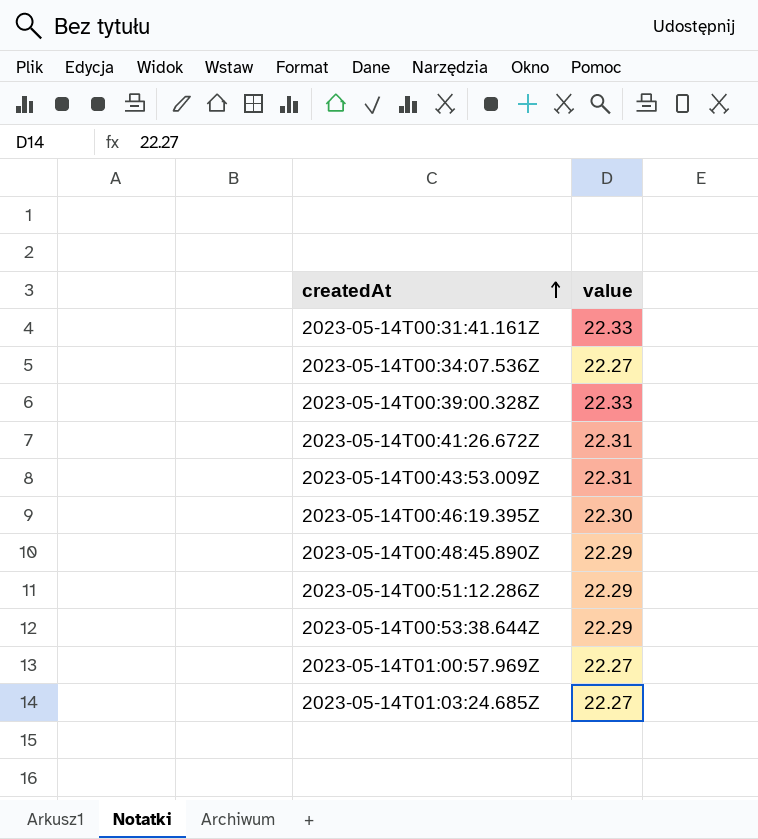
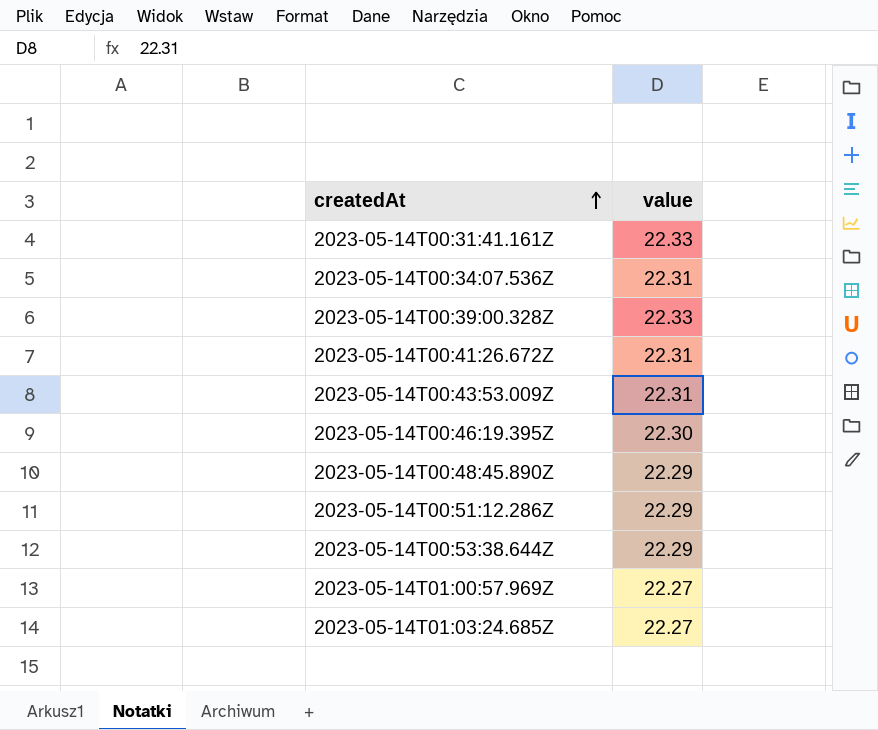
2023-05-14T00:34:07.536Z | value: 22.27 -> 22.31

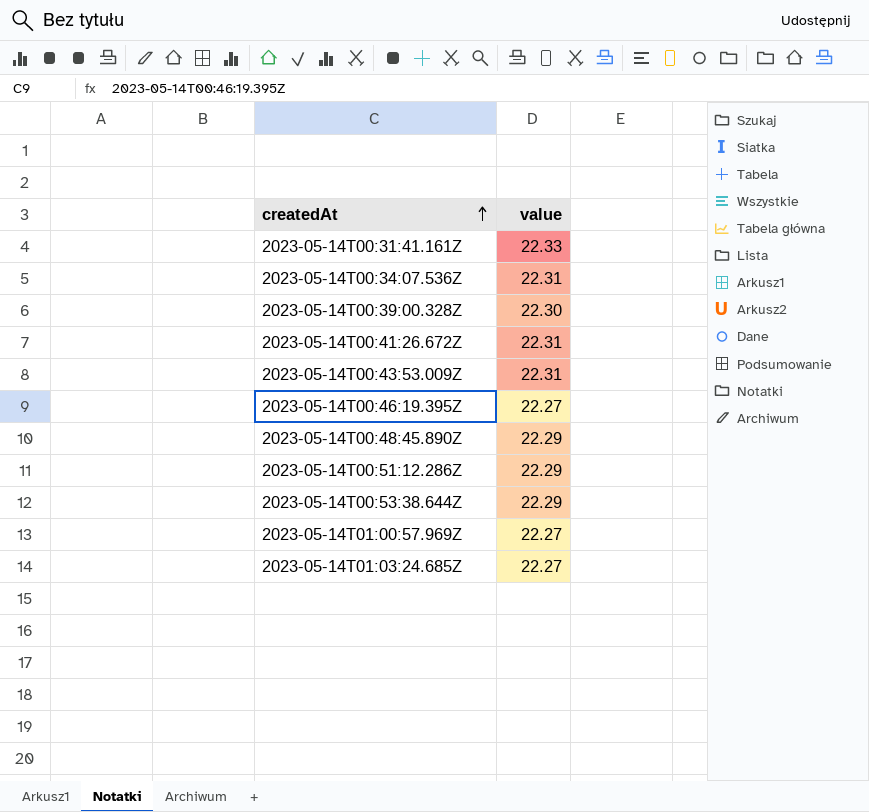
2023-05-14T00:39:00.328Z | value: 22.33 -> 22.30
2023-05-14T00:46:19.395Z | value: 22.30 -> 22.27

